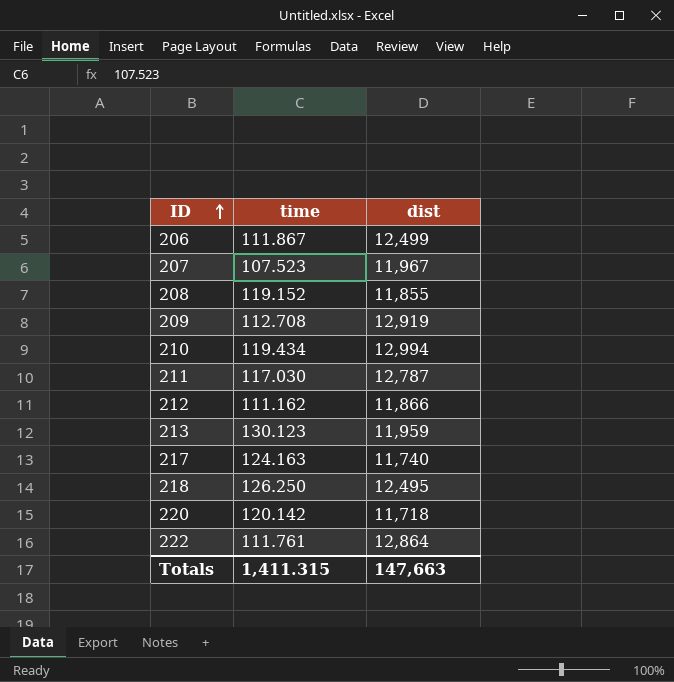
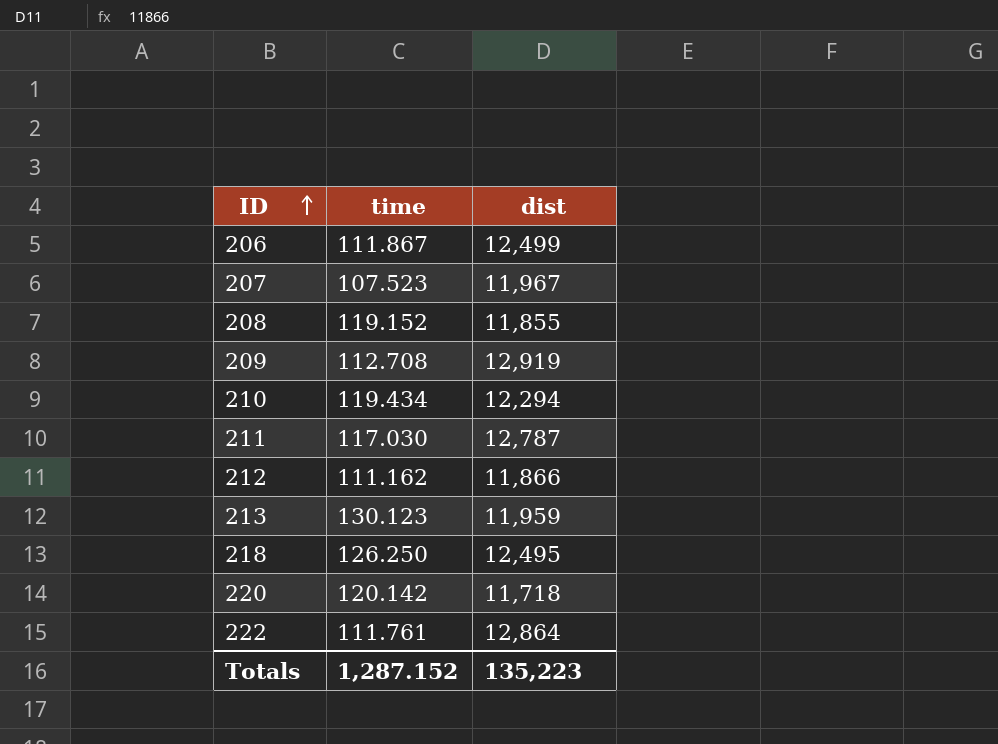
row 217: 124.163 | 11,740 -> none
210 | dist: 12,994 -> 12,294
Totals | time: 1,411.315 -> 1,287.152
Totals | dist: 147,663 -> 135,223

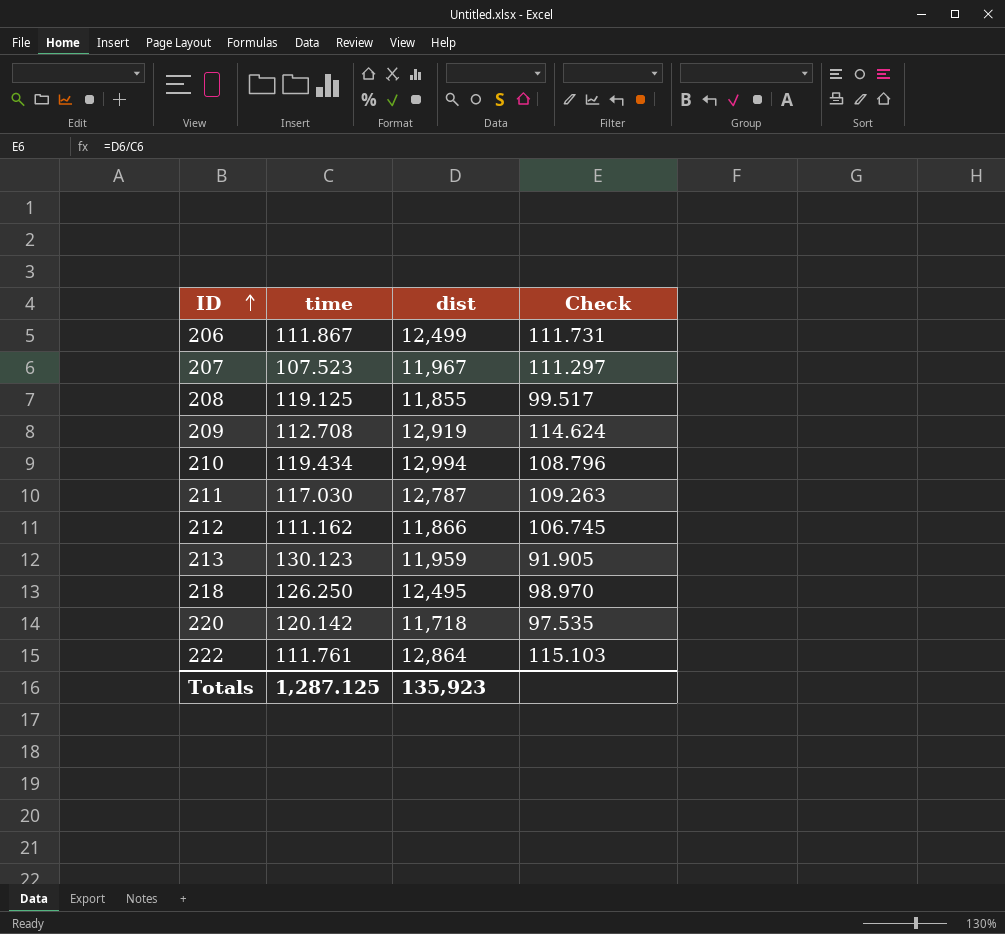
column Check | formula: none -> [dist] / [time]
208 | time: 119.152 -> 119.125
210 | dist: 12,294 -> 12,994
Totals | time: 1,287.152 -> 1,287.125
Totals | dist: 135,223 -> 135,923

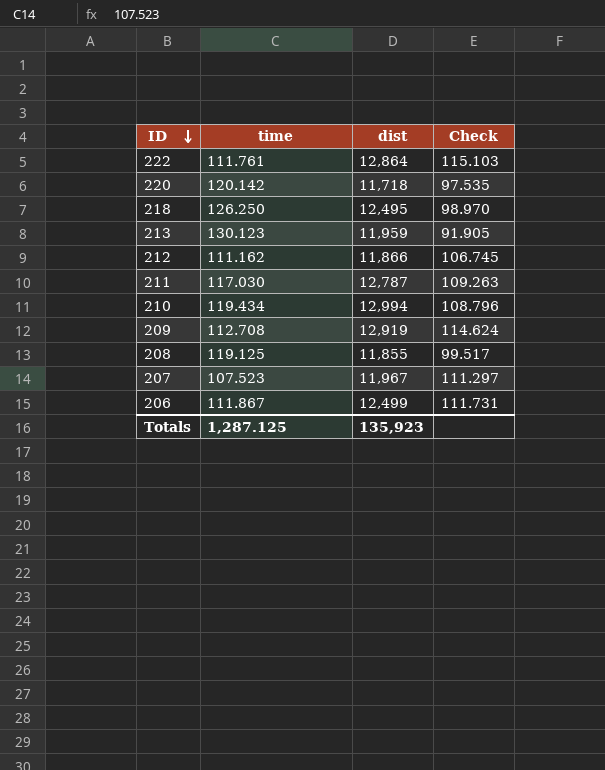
row order: ID ascending -> ID descending

